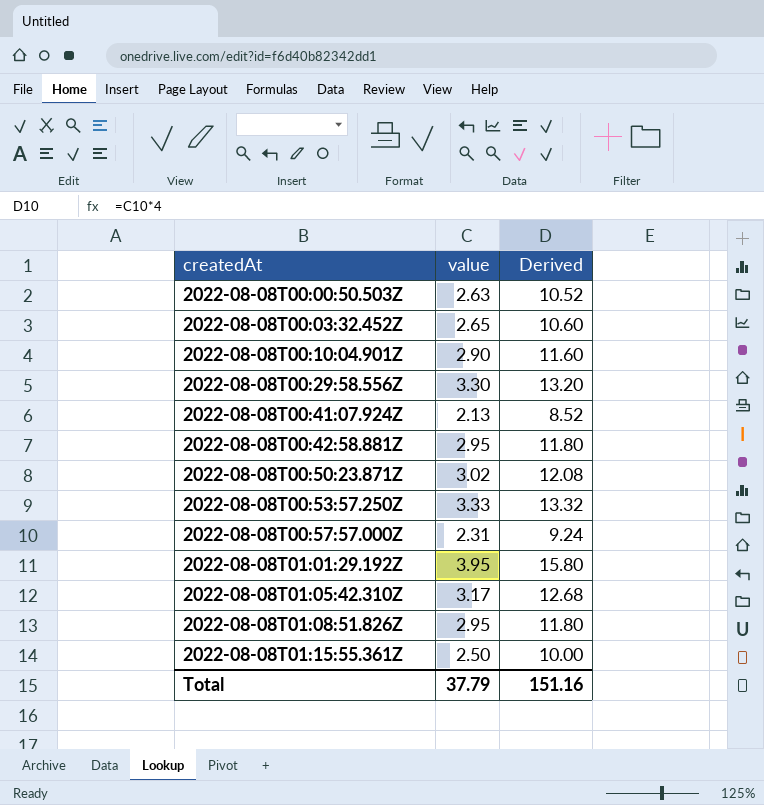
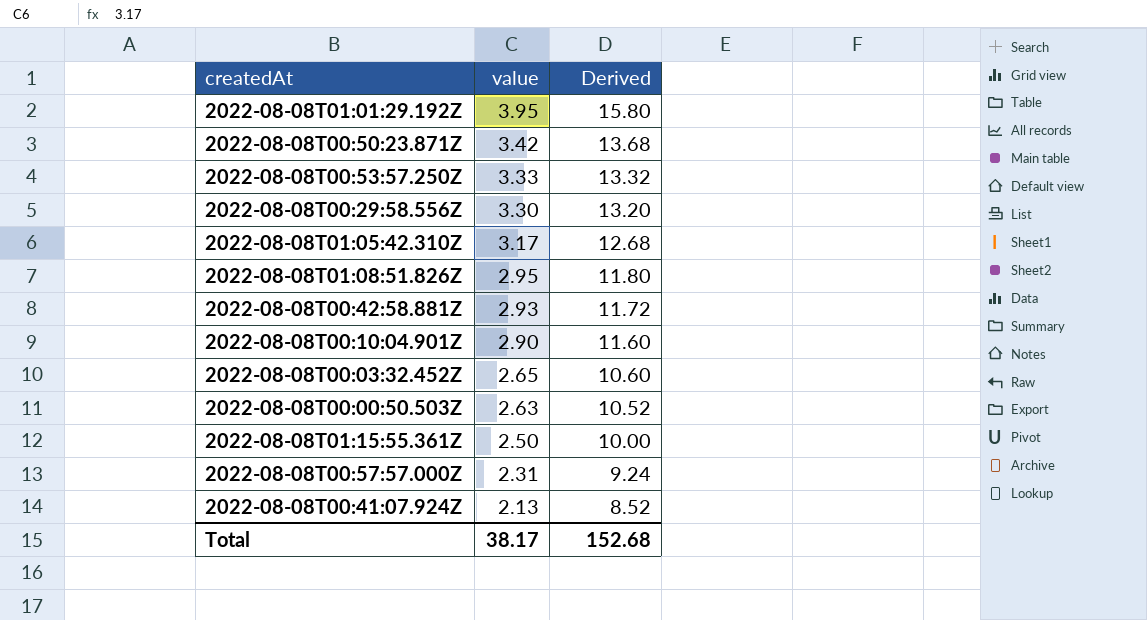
row order: createdAt ascending -> value descending
2022-08-08T00:50:23.871Z | value: 3.02 -> 3.42
2022-08-08T00:50:23.871Z | Derived: 12.08 -> 13.68
2022-08-08T00:42:58.881Z | value: 2.95 -> 2.93
2022-08-08T00:42:58.881Z | Derived: 11.80 -> 11.72
Total | value: 37.79 -> 38.17
Total | Derived: 151.16 -> 152.68

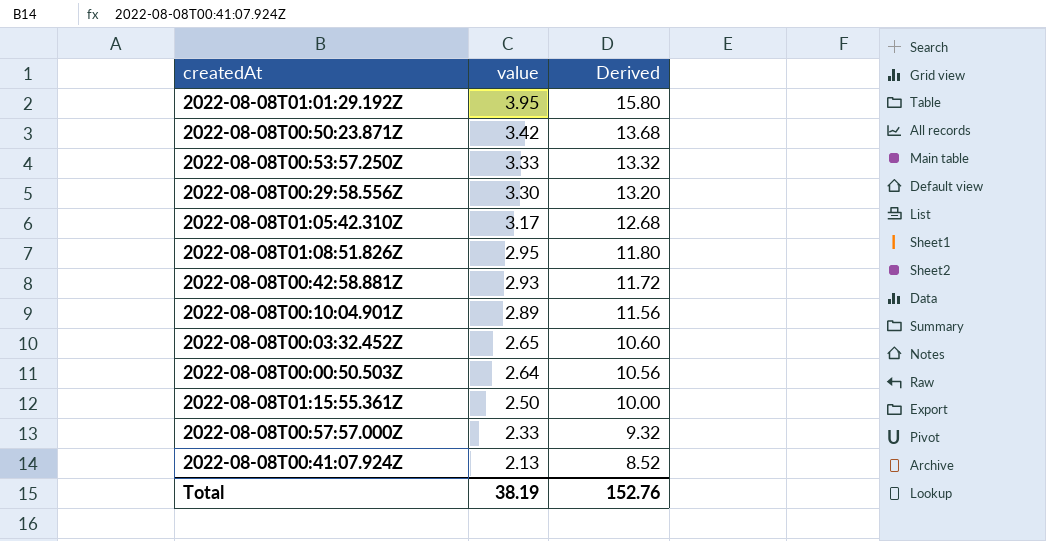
2022-08-08T00:10:04.901Z | value: 2.90 -> 2.89
2022-08-08T00:10:04.901Z | Derived: 11.60 -> 11.56
2022-08-08T00:00:50.503Z | value: 2.63 -> 2.64
2022-08-08T00:00:50.503Z | Derived: 10.52 -> 10.56
2022-08-08T00:57:57.000Z | value: 2.31 -> 2.33
2022-08-08T00:57:57.000Z | Derived: 9.24 -> 9.32
Total | value: 38.17 -> 38.19
Total | Derived: 152.68 -> 152.76

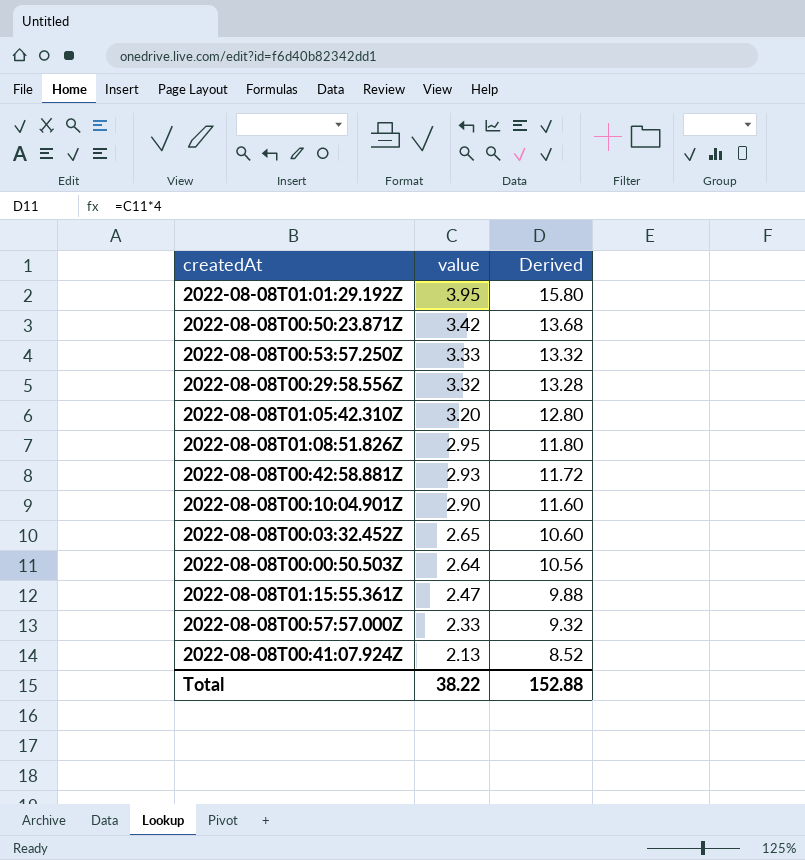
2022-08-08T00:29:58.556Z | value: 3.30 -> 3.32
2022-08-08T00:29:58.556Z | Derived: 13.20 -> 13.28
2022-08-08T01:05:42.310Z | value: 3.17 -> 3.20
2022-08-08T01:05:42.310Z | Derived: 12.68 -> 12.80
2022-08-08T00:10:04.901Z | value: 2.89 -> 2.90
2022-08-08T00:10:04.901Z | Derived: 11.56 -> 11.60
2022-08-08T01:15:55.361Z | value: 2.50 -> 2.47
2022-08-08T01:15:55.361Z | Derived: 10.00 -> 9.88
Total | value: 38.19 -> 38.22
Total | Derived: 152.76 -> 152.88

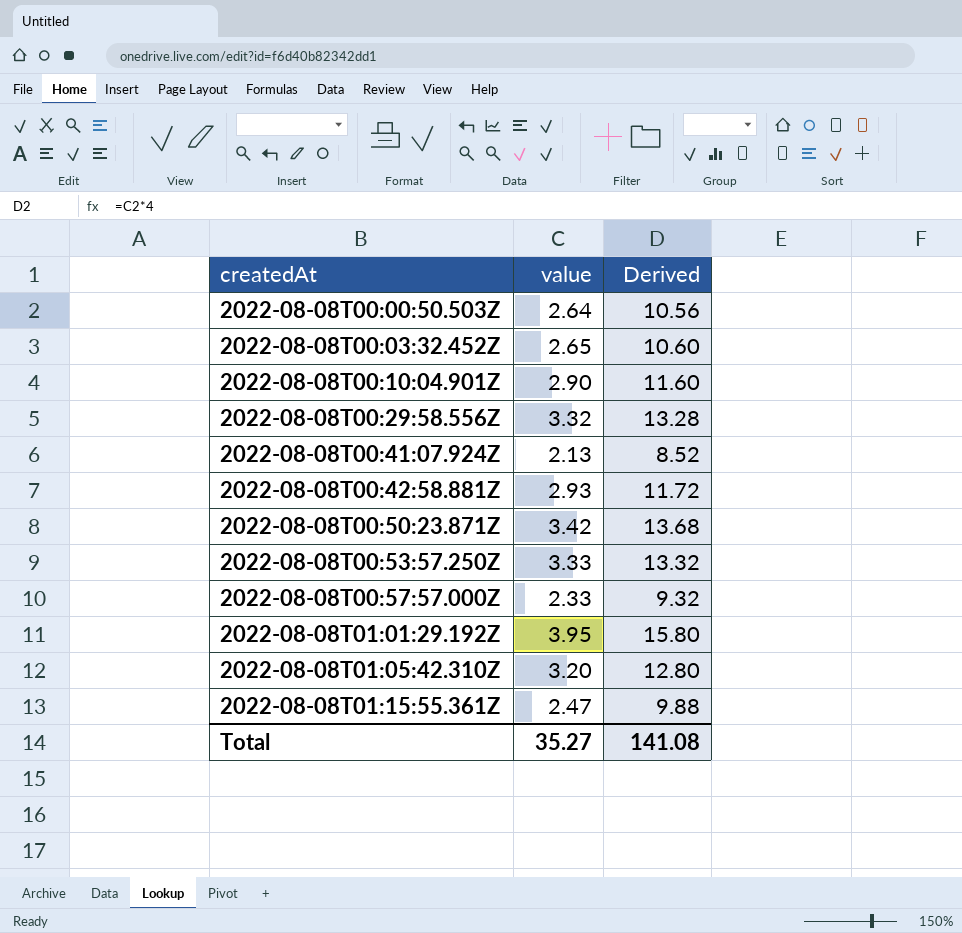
row order: value descending -> createdAt ascending
row 2022-08-08T01:08:51.826Z: 2.95 | 11.80 -> none
Total | value: 38.22 -> 35.27
Total | Derived: 152.88 -> 141.08

